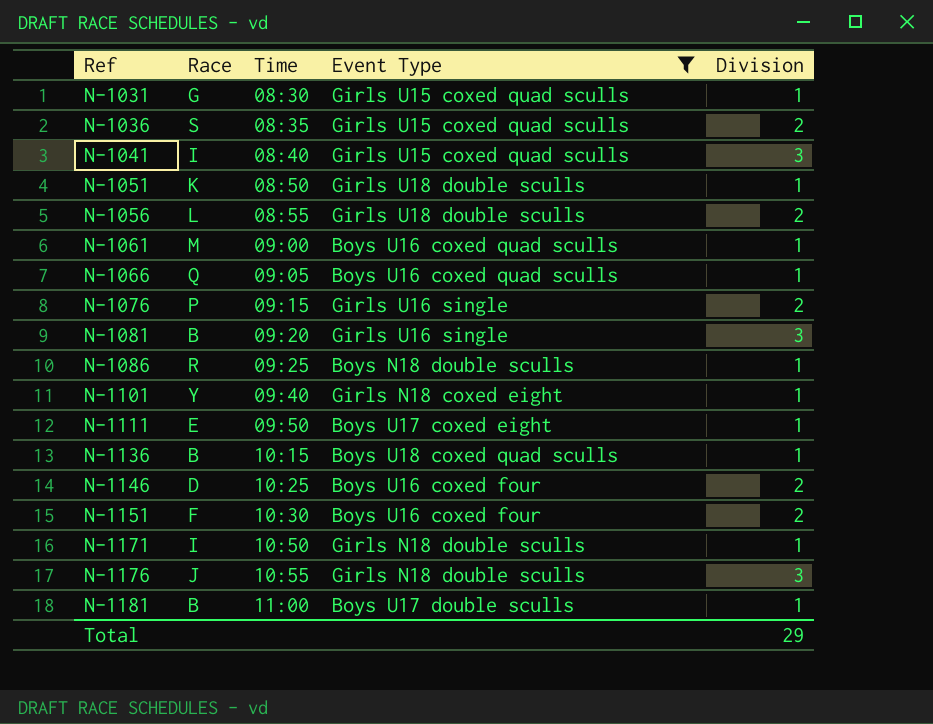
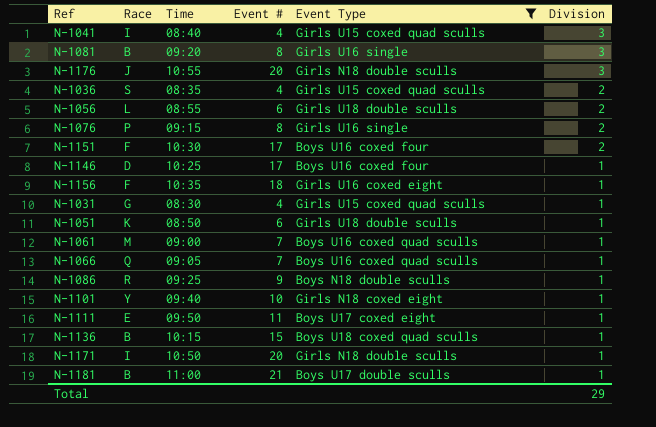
row order: Ref ascending -> Division descending
column Event # | position: none -> 4
N-1146 | Division: 2 -> 1
row N-1156: none -> F | 10:35 | 18 | Girls U16 coxed eight | 1

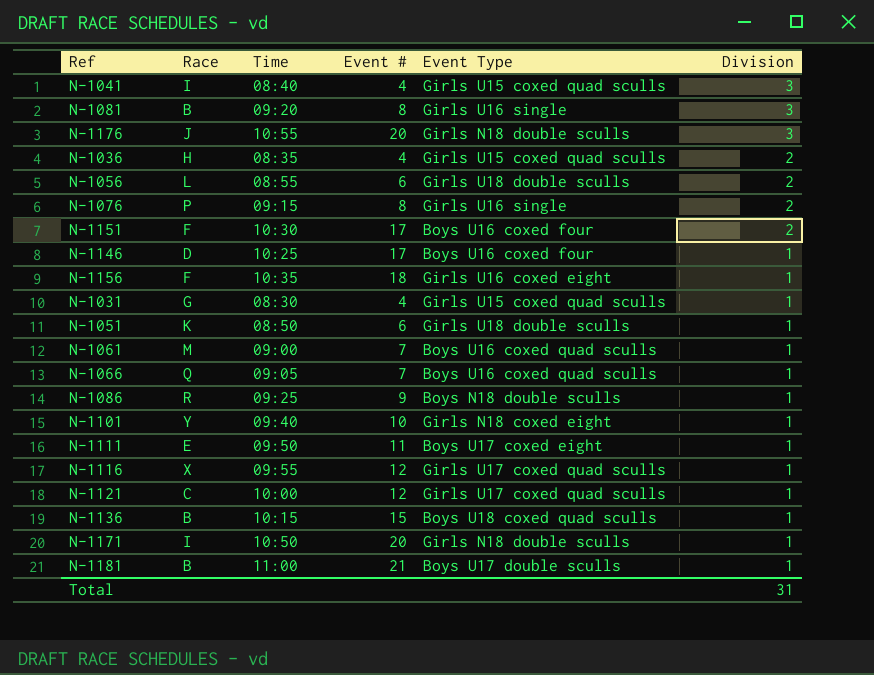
filter: Event Type != Girls U17 coxed quad sculls -> none
N-1036 | Race: S -> H
Total | Division: 29 -> 31

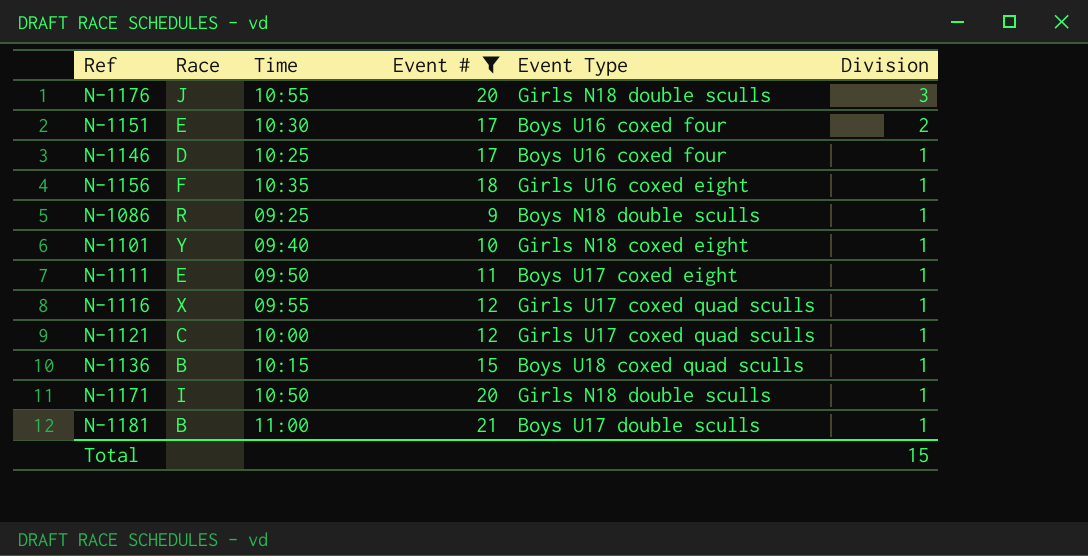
filter: none -> Event # >= 9
N-1151 | Race: F -> E
Total | Division: 31 -> 15

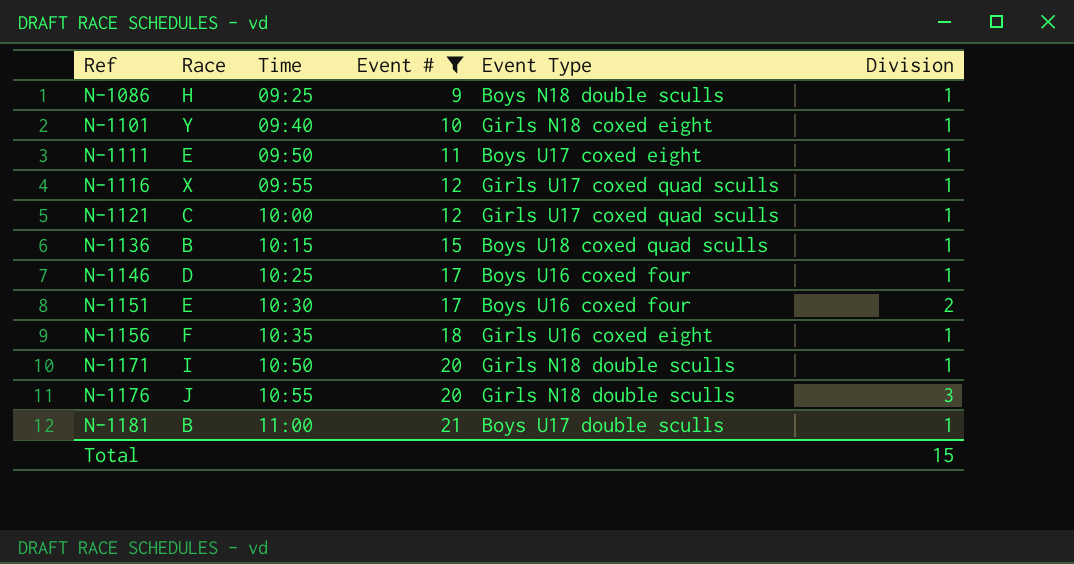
row order: Division descending -> Ref ascending
N-1086 | Race: R -> H

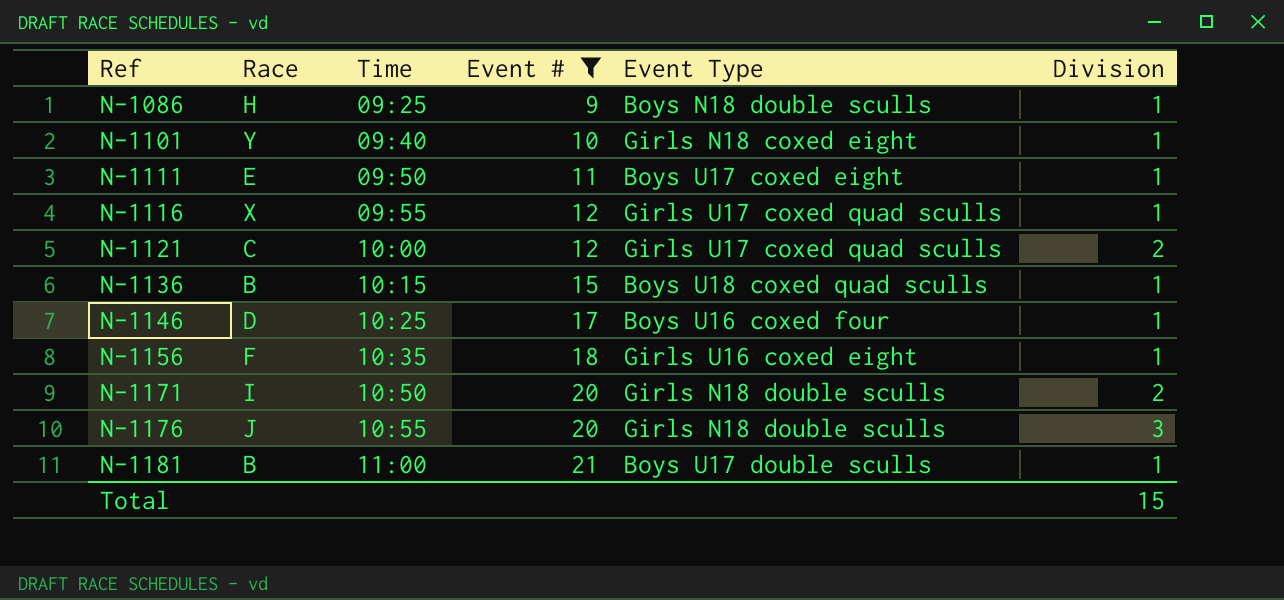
row N-1151: E | 10:30 | 17 | Boys U16 coxed four | 2 -> none
N-1121 | Division: 1 -> 2
N-1171 | Division: 1 -> 2

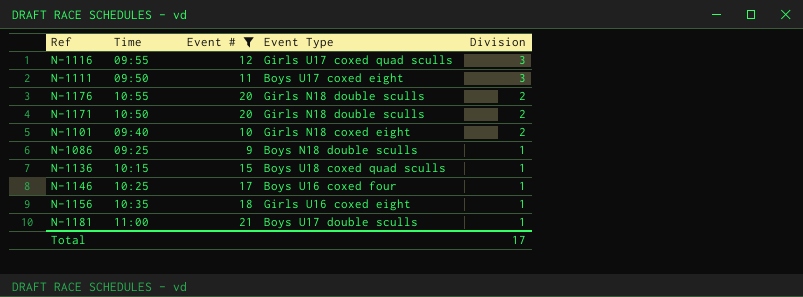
row order: Ref ascending -> Division descending
column Race | position: 2 -> none
row N-1121: C | 10:00 | 12 | Girls U17 coxed quad sculls | 2 -> none
N-1116 | Division: 1 -> 3
N-1111 | Division: 1 -> 3
N-1176 | Division: 3 -> 2
N-1101 | Division: 1 -> 2
Total | Division: 15 -> 17

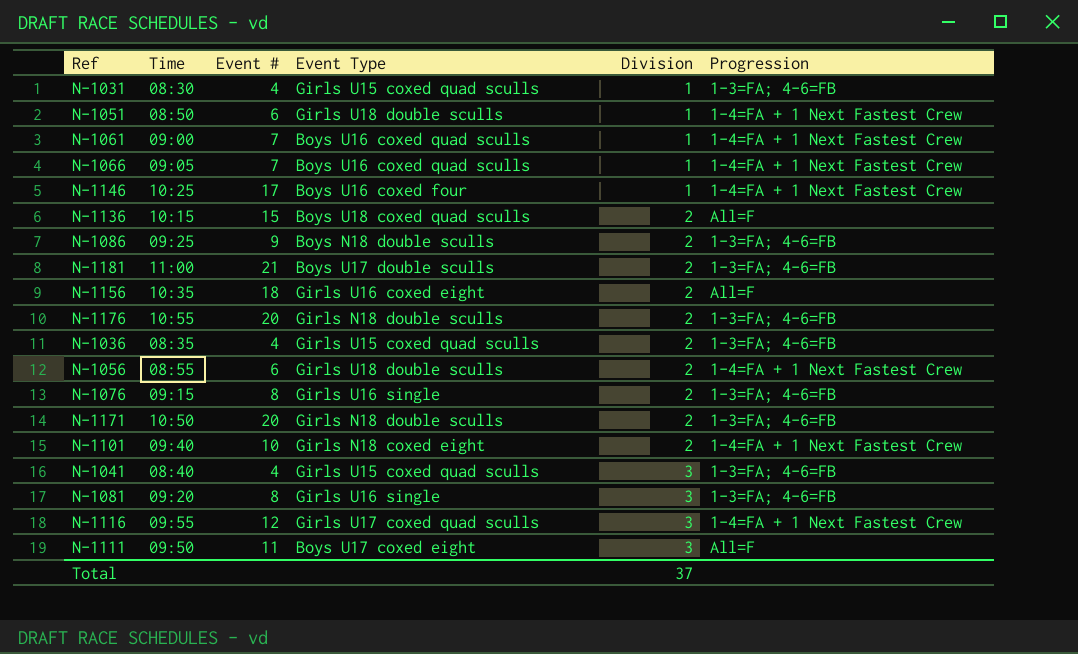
filter: Event # >= 9 -> none
row order: Division descending -> Division ascending
column Progression | position: none -> 6
N-1136 | Division: 1 -> 2
N-1086 | Division: 1 -> 2
N-1181 | Division: 1 -> 2
N-1156 | Division: 1 -> 2
Total | Division: 17 -> 37

